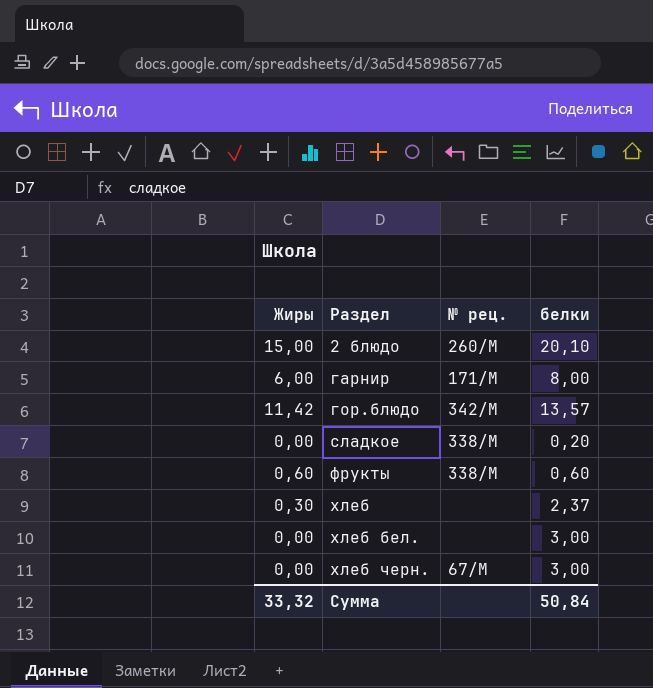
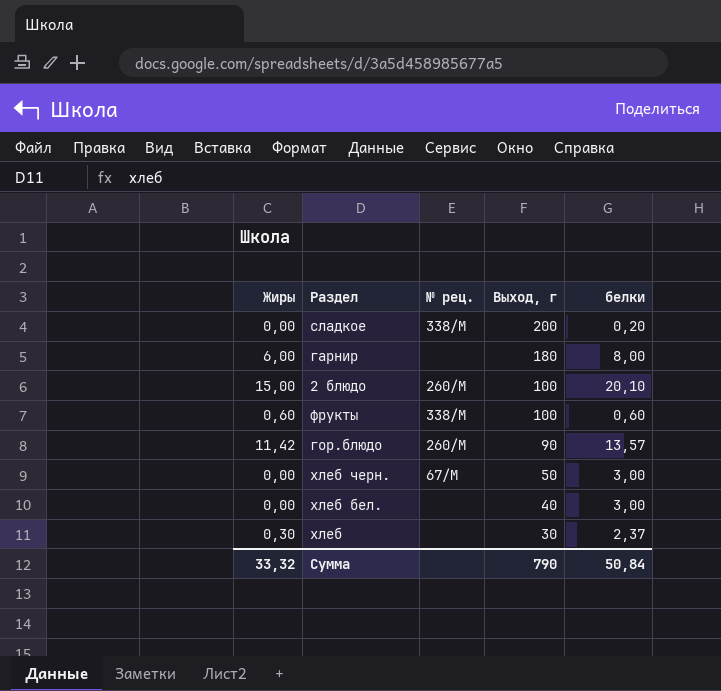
row order: Раздел ascending -> Выход, г descending
column Выход, г | position: none -> 4
гарнир | № рец.: 171/М -> none
гор.блюдо | № рец.: 342/М -> 260/М

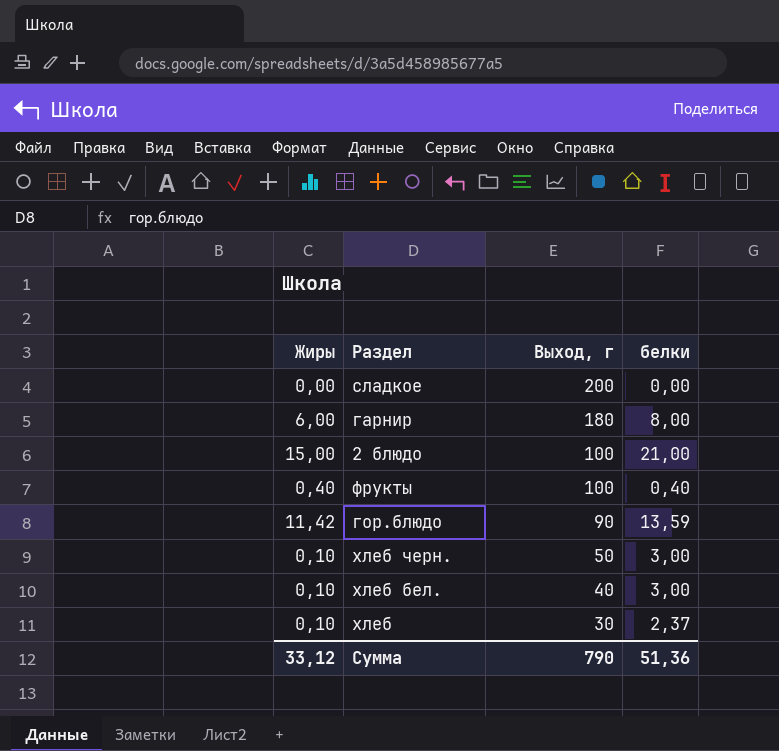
column № рец. | position: 3 -> none
сладкое | белки: 0,20 -> 0,00
2 блюдо | белки: 20,10 -> 21,00
фрукты | Жиры: 0,60 -> 0,40
фрукты | белки: 0,60 -> 0,40
гор.блюдо | белки: 13,57 -> 13,59
хлеб черн. | Жиры: 0,00 -> 0,10
хлеб бел. | Жиры: 0,00 -> 0,10
хлеб | Жиры: 0,30 -> 0,10
Сумма | Жиры: 33,32 -> 33,12
Сумма | белки: 50,84 -> 51,36

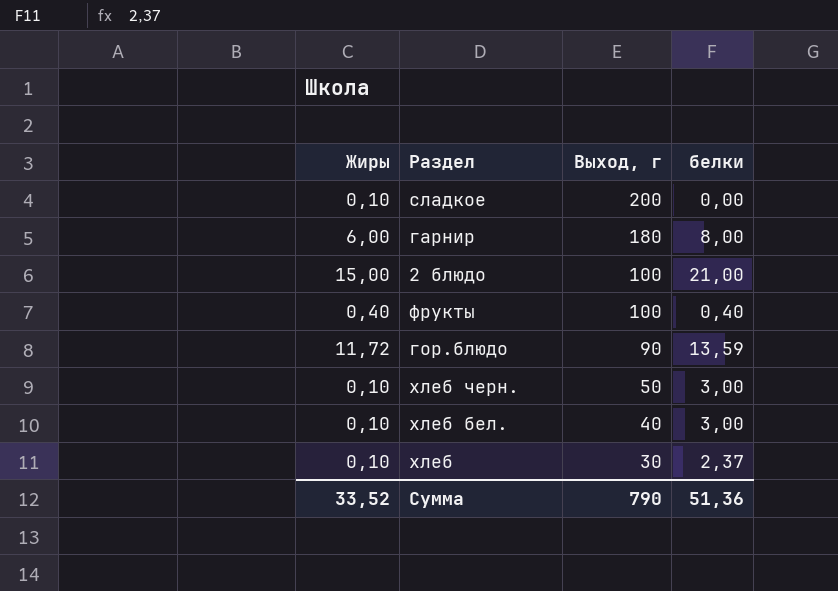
сладкое | Жиры: 0,00 -> 0,10
гор.блюдо | Жиры: 11,42 -> 11,72
Сумма | Жиры: 33,12 -> 33,52

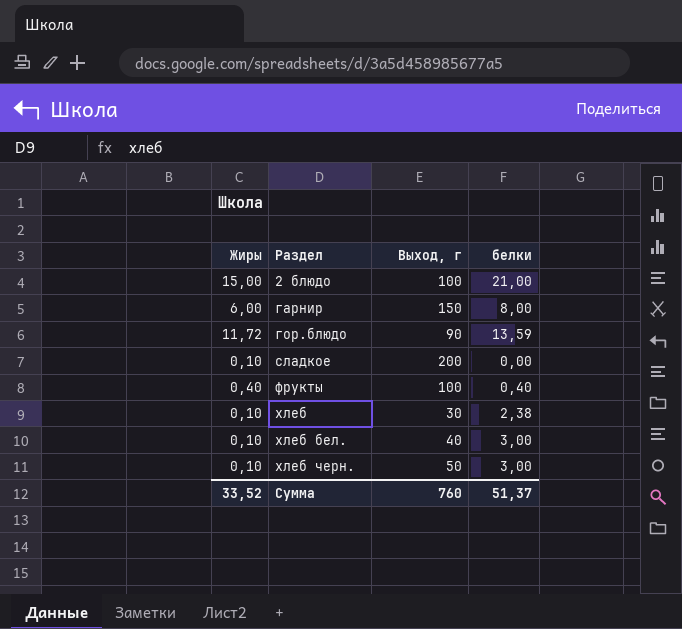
row order: Выход, г descending -> Раздел ascending
гарнир | Выход, г: 180 -> 150
хлеб | белки: 2,37 -> 2,38
Сумма | Выход, г: 790 -> 760
Сумма | белки: 51,36 -> 51,37

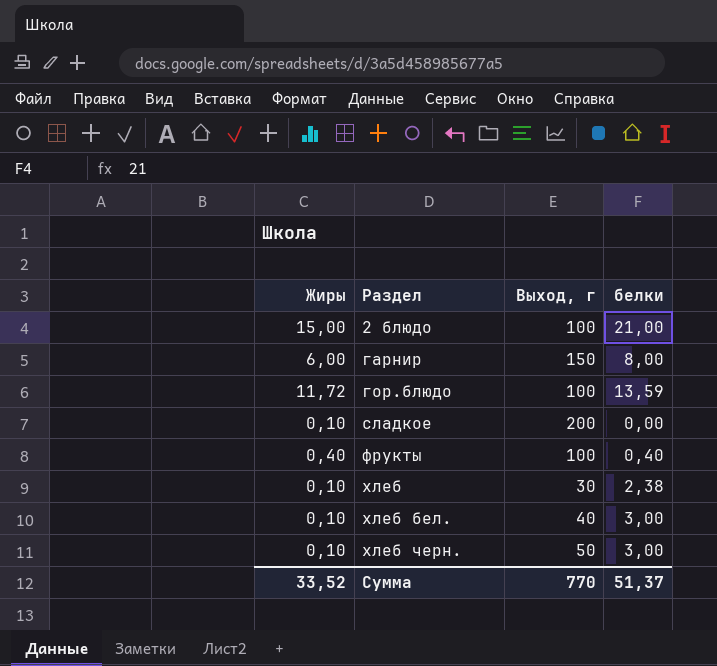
гор.блюдо | Выход, г: 90 -> 100
Сумма | Выход, г: 760 -> 770

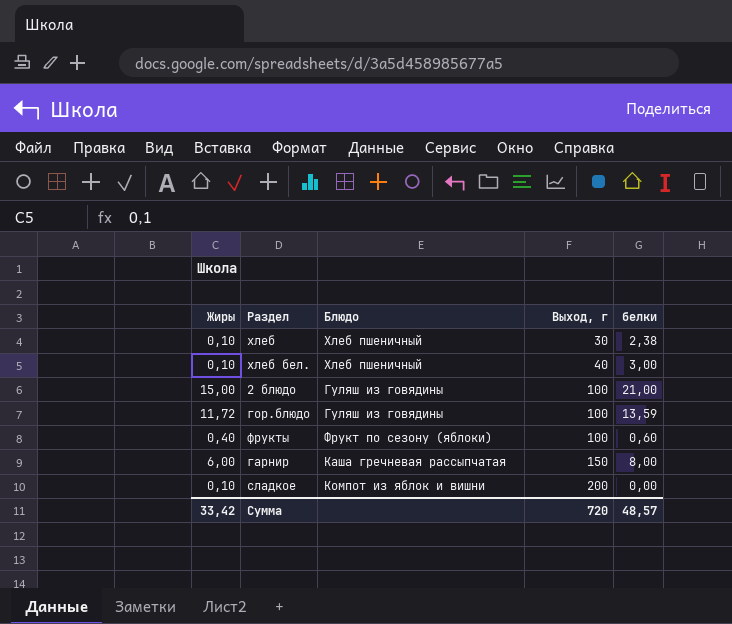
row order: Раздел ascending -> Выход, г ascending
column Блюдо | position: none -> 3
row хлеб черн.: 0,10 | 50 | 3,00 -> none
фрукты | белки: 0,40 -> 0,60
Сумма | Жиры: 33,52 -> 33,42
Сумма | Выход, г: 770 -> 720
Сумма | белки: 51,37 -> 48,57

